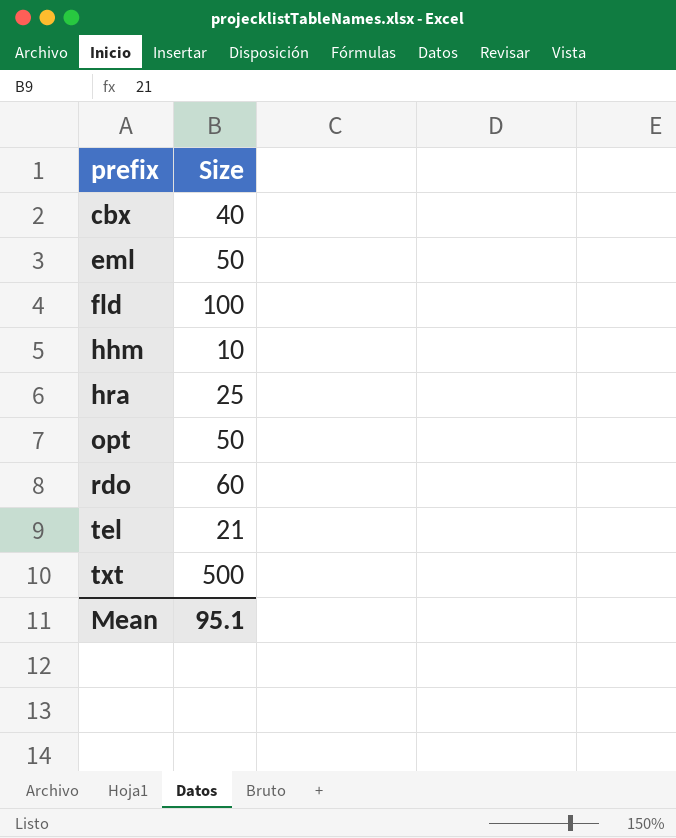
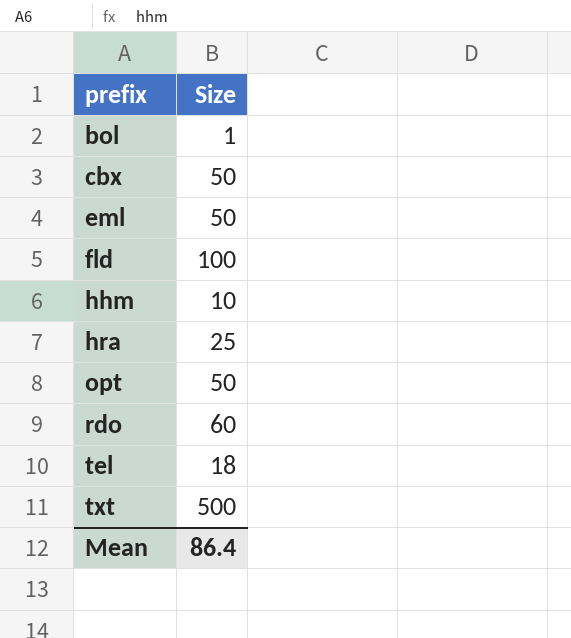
row bol: none -> 1
cbx | Size: 40 -> 50
tel | Size: 21 -> 18
Mean | Size: 95.1 -> 86.4

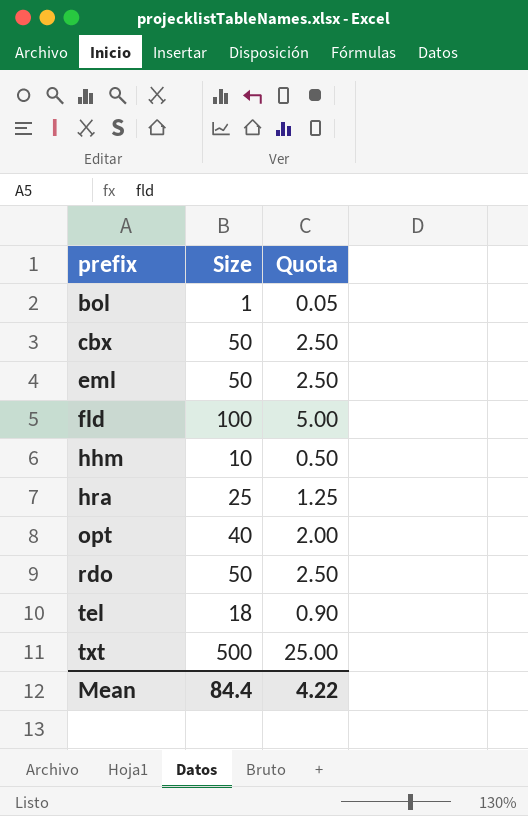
column Quota | formula: none -> [Size] * 0.05
opt | Size: 50 -> 40
rdo | Size: 60 -> 50
Mean | Size: 86.4 -> 84.4

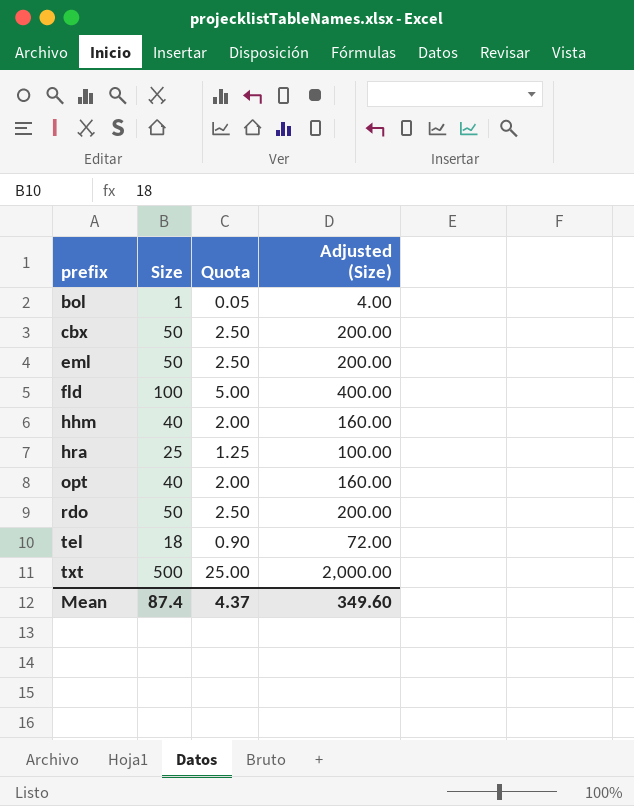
column Adjusted (Size) | formula: none -> [Size] * 4
hhm | Size: 10 -> 40
hhm | Quota: 0.50 -> 2.00
Mean | Size: 84.4 -> 87.4
Mean | Quota: 4.22 -> 4.37

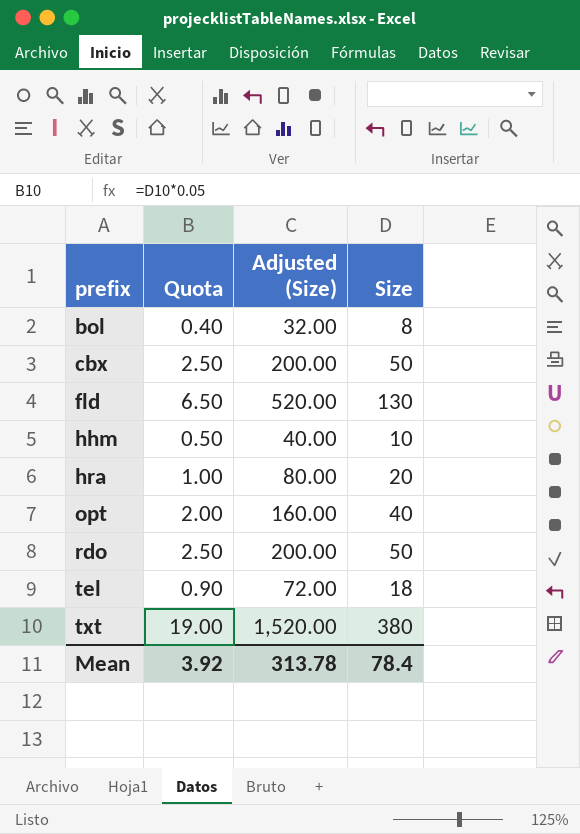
column Size | position: 2 -> 4
row eml: 50 | 2.50 | 200.00 -> none
bol | Quota: 0.05 -> 0.40
bol | Adjusted (Size): 4.00 -> 32.00
bol | Size: 1 -> 8
fld | Quota: 5.00 -> 6.50
fld | Adjusted (Size): 400.00 -> 520.00
fld | Size: 100 -> 130
hhm | Quota: 2.00 -> 0.50
hhm | Adjusted (Size): 160.00 -> 40.00
hhm | Size: 40 -> 10
hra | Quota: 1.25 -> 1.00
hra | Adjusted (Size): 100.00 -> 80.00
hra | Size: 25 -> 20
txt | Quota: 25.00 -> 19.00
txt | Adjusted (Size): 2,000.00 -> 1,520.00
txt | Size: 500 -> 380
Mean | Quota: 4.37 -> 3.92
Mean | Adjusted (Size): 349.60 -> 313.78
Mean | Size: 87.4 -> 78.4

